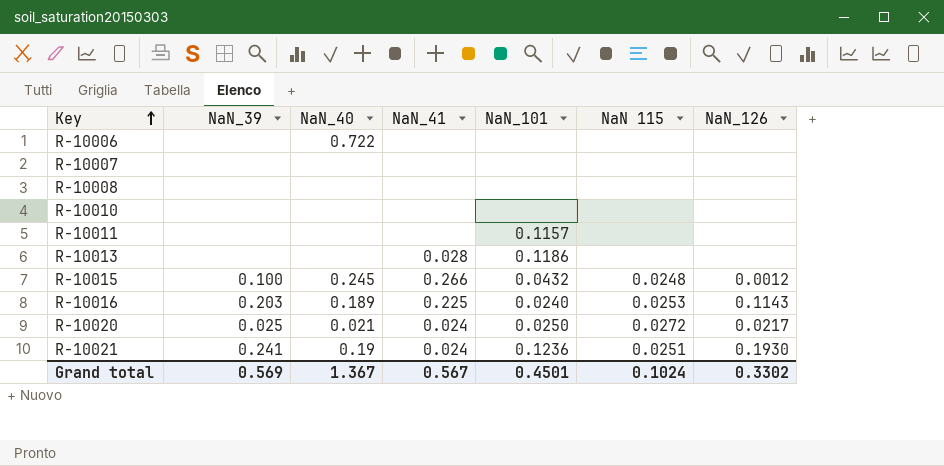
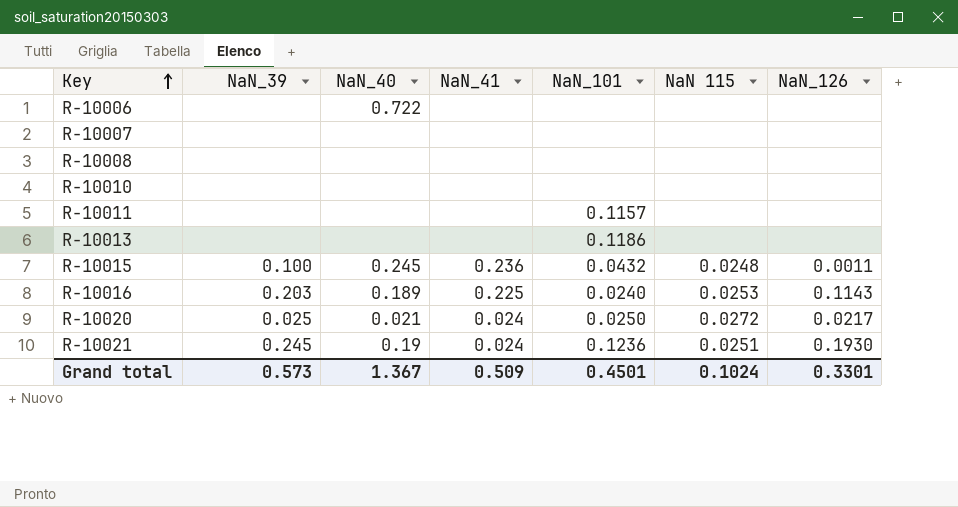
R-10013 | NaN_41: 0.028 -> none
R-10015 | NaN_41: 0.266 -> 0.236
R-10015 | NaN_126: 0.0012 -> 0.0011
R-10021 | NaN_39: 0.241 -> 0.245
Grand total | NaN_39: 0.569 -> 0.573
Grand total | NaN_41: 0.567 -> 0.509
Grand total | NaN_126: 0.3302 -> 0.3301

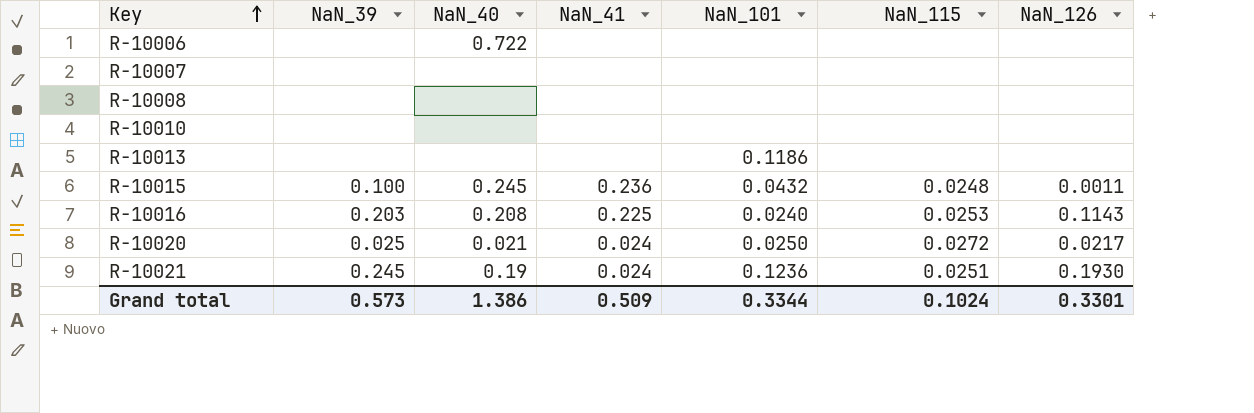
column name: NaN 115 -> NaN_115
row R-10011: none | none | none | 0.1157 | none | none -> none
R-10016 | NaN_40: 0.189 -> 0.208
Grand total | NaN_40: 1.367 -> 1.386
Grand total | NaN_101: 0.4501 -> 0.3344

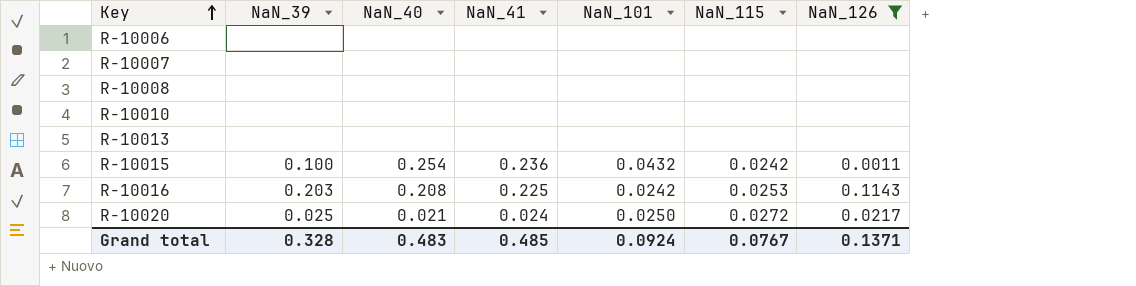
filter: none -> NaN_126 != 0.1930
R-10006 | NaN_40: 0.722 -> none
R-10013 | NaN_101: 0.1186 -> none
R-10015 | NaN_40: 0.245 -> 0.254
R-10015 | NaN_115: 0.0248 -> 0.0242
R-10016 | NaN_101: 0.0240 -> 0.0242
Grand total | NaN_39: 0.573 -> 0.328
Grand total | NaN_40: 1.386 -> 0.483
Grand total | NaN_41: 0.509 -> 0.485
Grand total | NaN_101: 0.3344 -> 0.0924
Grand total | NaN_115: 0.1024 -> 0.0767
Grand total | NaN_126: 0.3301 -> 0.1371

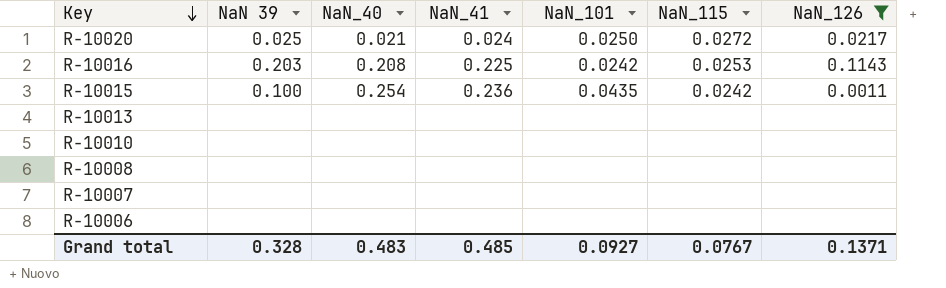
row order: Key ascending -> Key descending
column name: NaN_39 -> NaN 39
R-10015 | NaN_101: 0.0432 -> 0.0435
Grand total | NaN_101: 0.0924 -> 0.0927

